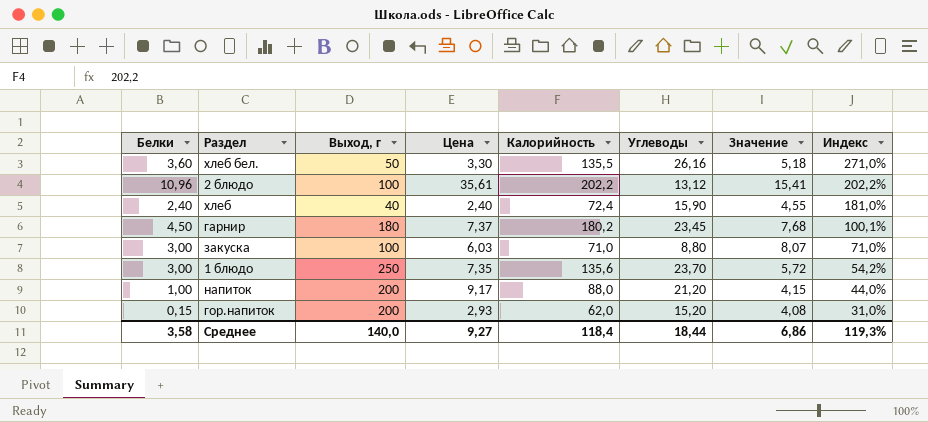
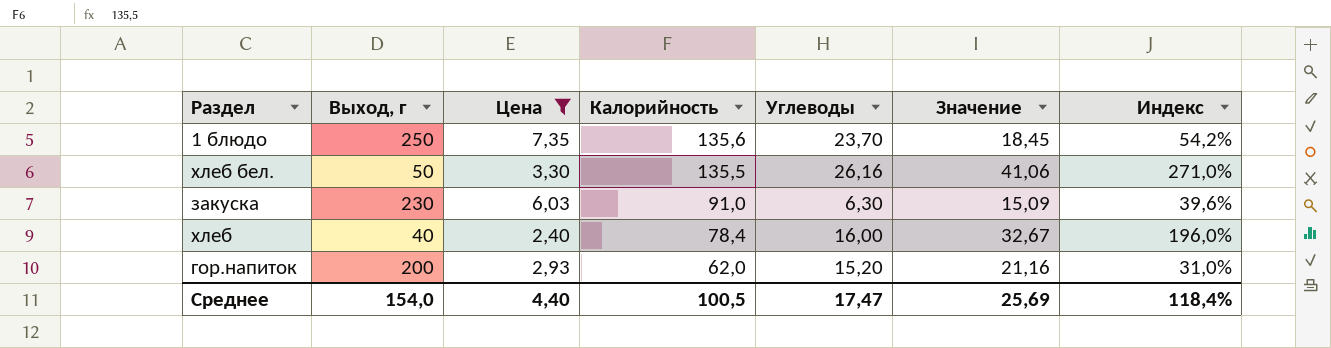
filter: none -> Цена <= 7,35
row order: Индекс descending -> Калорийность descending
column Белки | position: 1 -> none
column Значение | formula: [Калорийность] / [Углеводы] -> [Калорийность] / [Цена]
закуска | Выход, г: 100 -> 230
закуска | Калорийность: 71,0 -> 91,0
закуска | Углеводы: 8,80 -> 6,30
закуска | Индекс: 71,0% -> 39,6%
хлеб | Калорийность: 72,4 -> 78,4
хлеб | Углеводы: 15,90 -> 16,00
хлеб | Индекс: 181,0% -> 196,0%
Среднее | Выход, г: 140,0 -> 154,0
Среднее | Цена: 9,27 -> 4,40
Среднее | Калорийность: 118,4 -> 100,5
Среднее | Углеводы: 18,44 -> 17,47
Среднее | Значение: 6,86 -> 25,69
Среднее | Индекс: 119,3% -> 118,4%

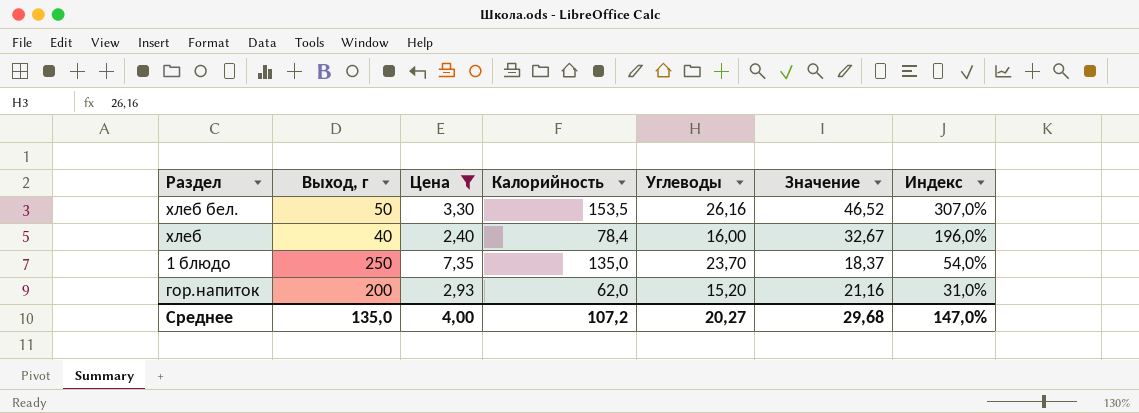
row order: Калорийность descending -> Индекс descending
row закуска: 230 | 6,03 | 91,0 | 6,30 | 15,09 | 39,6% -> none
хлеб бел. | Калорийность: 135,5 -> 153,5
хлеб бел. | Значение: 41,06 -> 46,52
хлеб бел. | Индекс: 271,0% -> 307,0%
1 блюдо | Калорийность: 135,6 -> 135,0
1 блюдо | Значение: 18,45 -> 18,37
1 блюдо | Индекс: 54,2% -> 54,0%
Среднее | Выход, г: 154,0 -> 135,0
Среднее | Цена: 4,40 -> 4,00
Среднее | Калорийность: 100,5 -> 107,2
Среднее | Углеводы: 17,47 -> 20,27
Среднее | Значение: 25,69 -> 29,68
Среднее | Индекс: 118,4% -> 147,0%

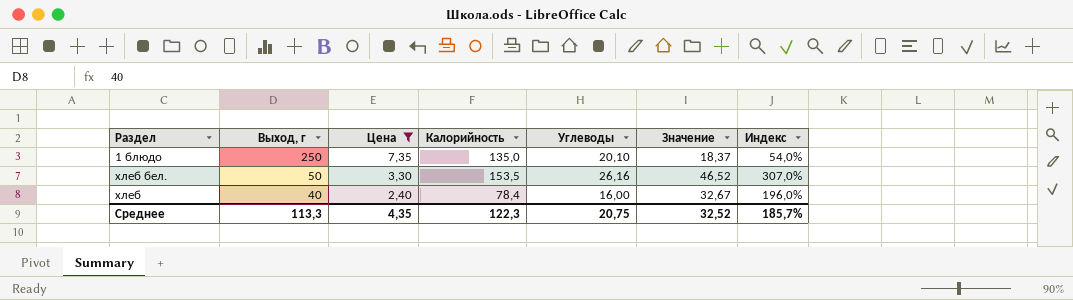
row order: Индекс descending -> Выход, г descending
row гор.напиток: 200 | 2,93 | 62,0 | 15,20 | 21,16 | 31,0% -> none
1 блюдо | Углеводы: 23,70 -> 20,10
Среднее | Выход, г: 135,0 -> 113,3
Среднее | Цена: 4,00 -> 4,35
Среднее | Калорийность: 107,2 -> 122,3
Среднее | Углеводы: 20,27 -> 20,75
Среднее | Значение: 29,68 -> 32,52
Среднее | Индекс: 147,0% -> 185,7%

